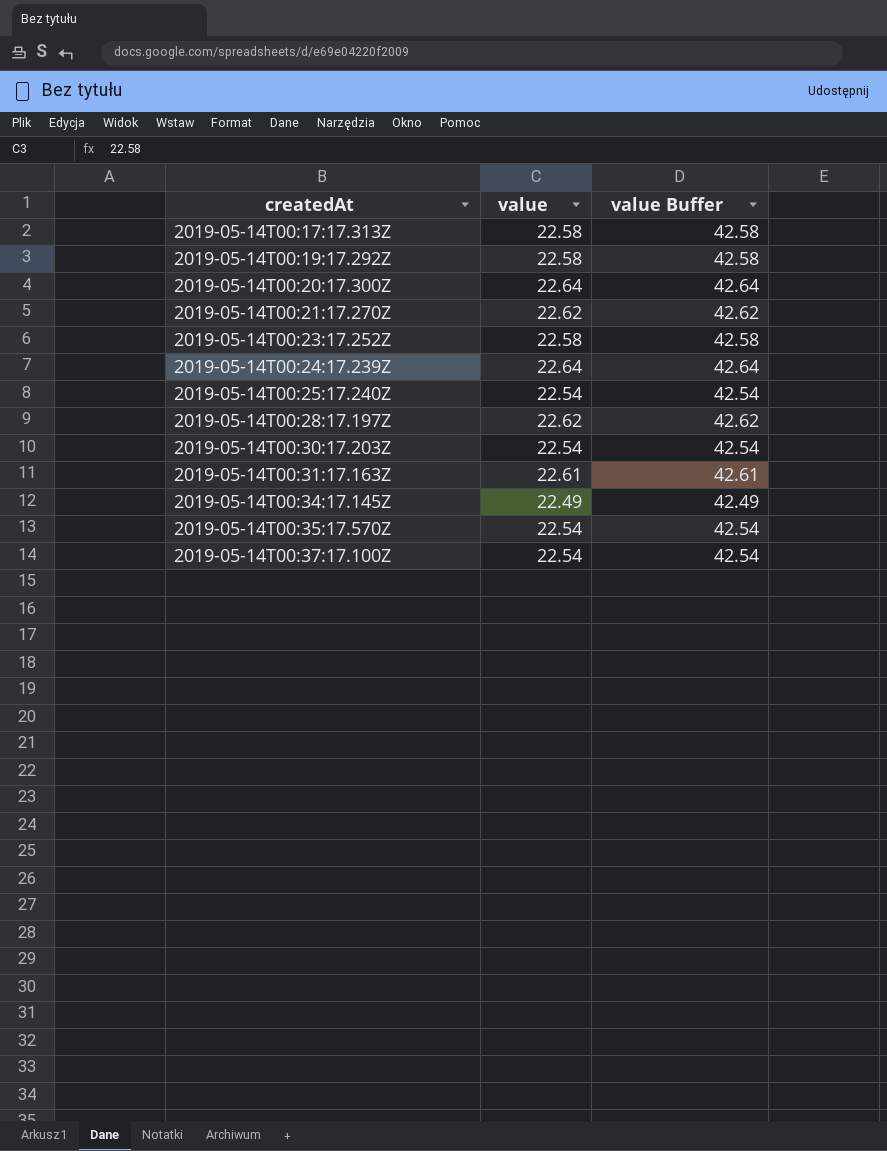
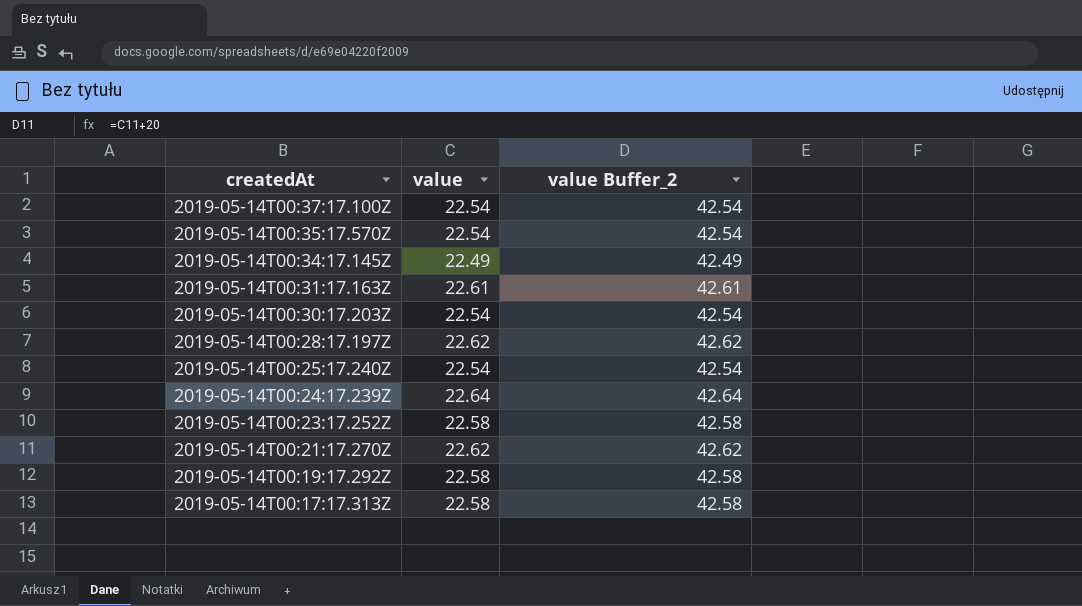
row order: createdAt ascending -> createdAt descending
column name: value Buffer -> value Buffer_2
row 2019-05-14T00:20:17.300Z: 22.64 | 42.64 -> none

